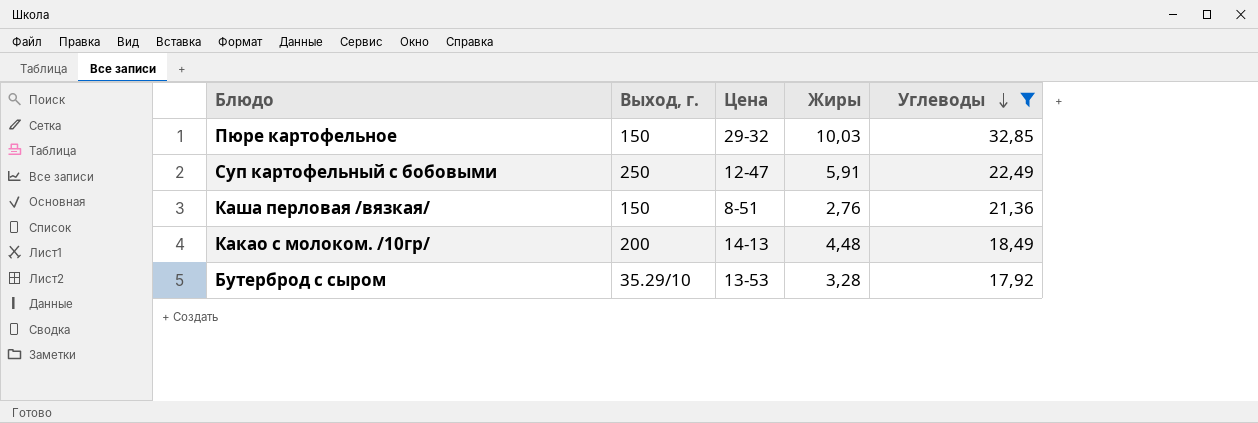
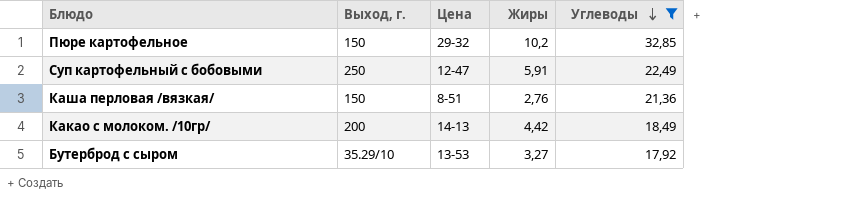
Пюре картофельное | Жиры: 10,03 -> 10,2
Какао с молоком. /10гр/ | Жиры: 4,48 -> 4,42
Бутерброд с сыром | Жиры: 3,28 -> 3,27

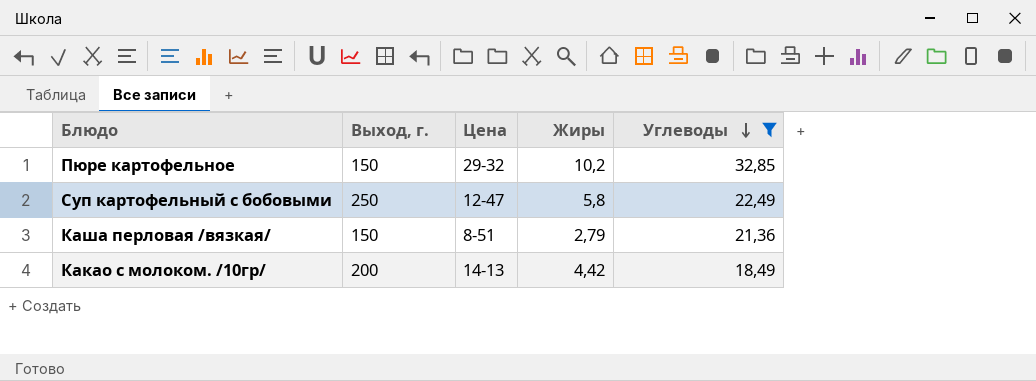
row Бутерброд с сыром: 35.29/10 | 13-53 | 3,27 | 17,92 -> none
Суп картофельный с бобовыми | Жиры: 5,91 -> 5,8
Каша перловая /вязкая/ | Жиры: 2,76 -> 2,79

